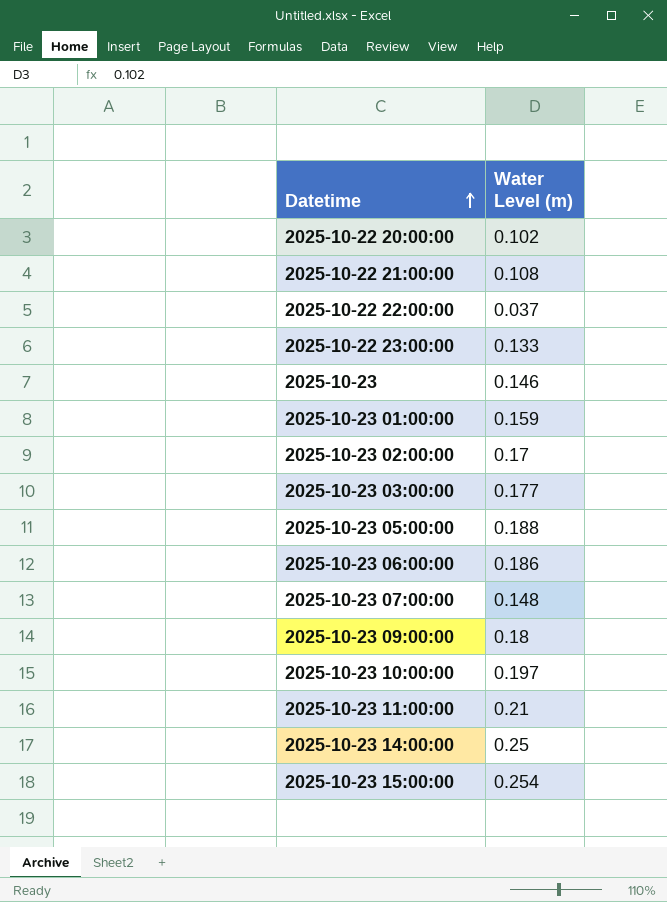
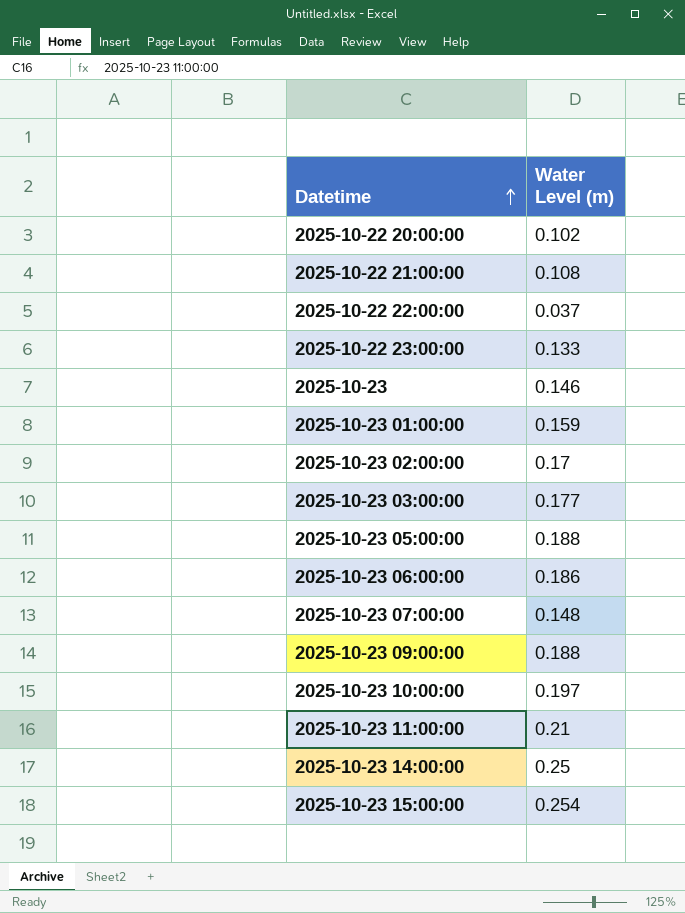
2025-10-23 09:00:00 | Water Level (m): 0.18 -> 0.188

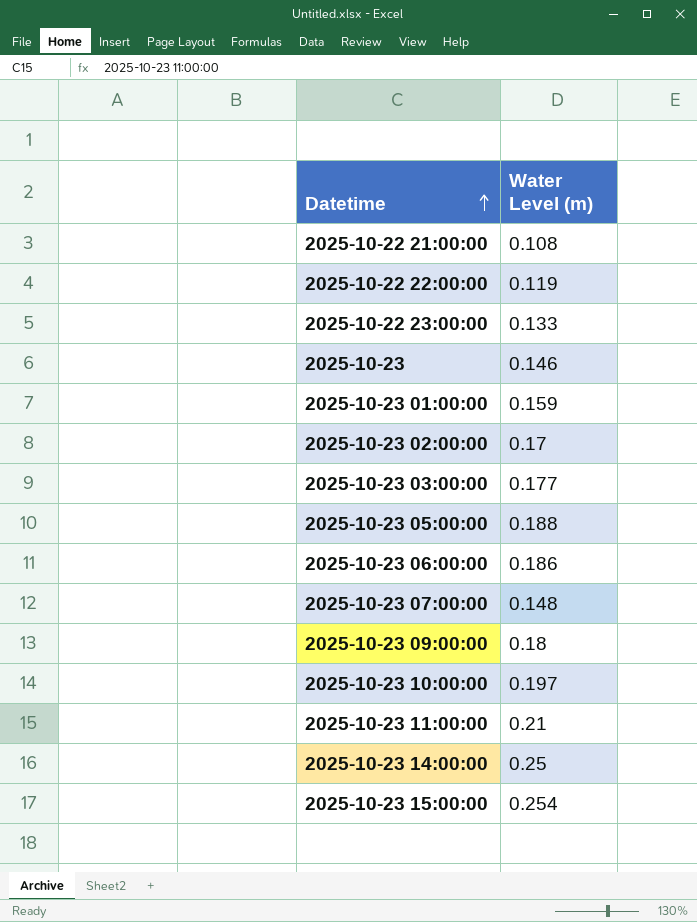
row 2025-10-22 20:00:00: 0.102 -> none
2025-10-22 22:00:00 | Water Level (m): 0.037 -> 0.119
2025-10-23 09:00:00 | Water Level (m): 0.188 -> 0.18

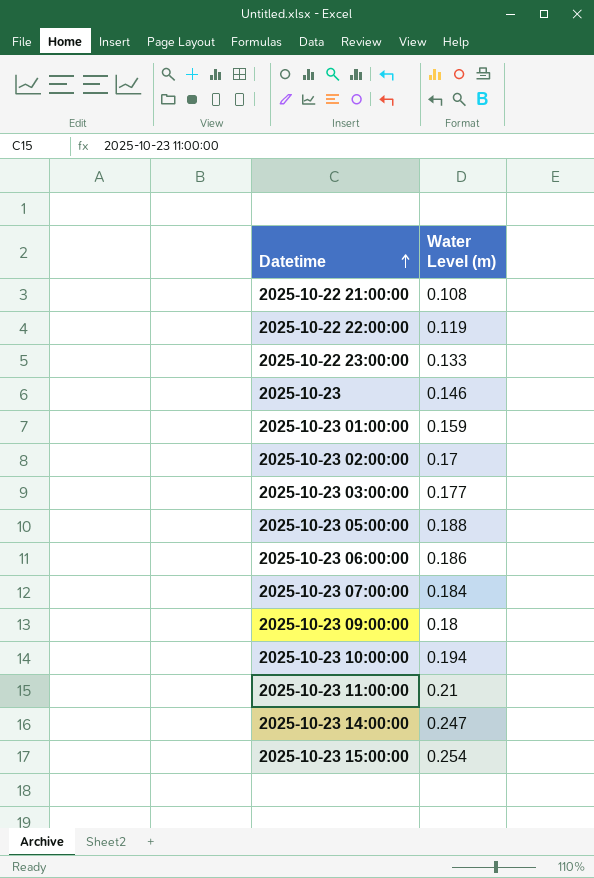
2025-10-23 07:00:00 | Water Level (m): 0.148 -> 0.184
2025-10-23 10:00:00 | Water Level (m): 0.197 -> 0.194
2025-10-23 14:00:00 | Water Level (m): 0.25 -> 0.247

